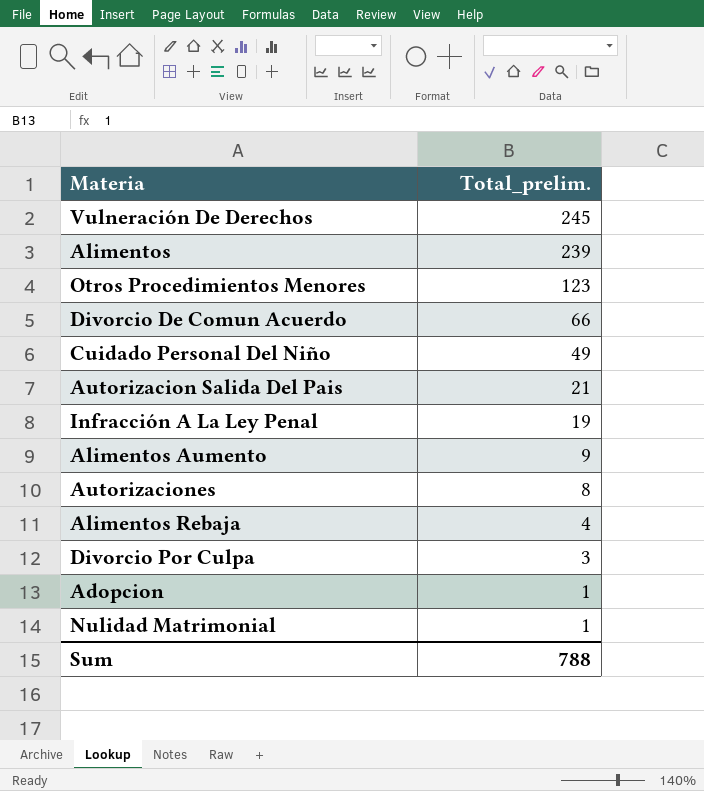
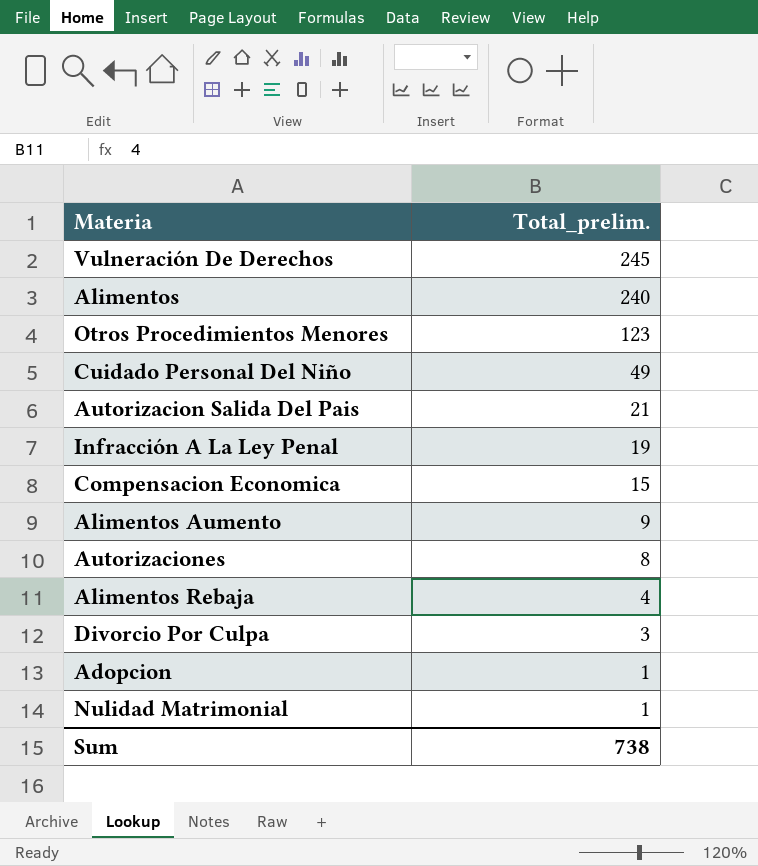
row Divorcio De Comun Acuerdo: 66 -> none
Alimentos | Total_prelim.: 239 -> 240
row Compensacion Economica: none -> 15
Sum | Total_prelim.: 788 -> 738

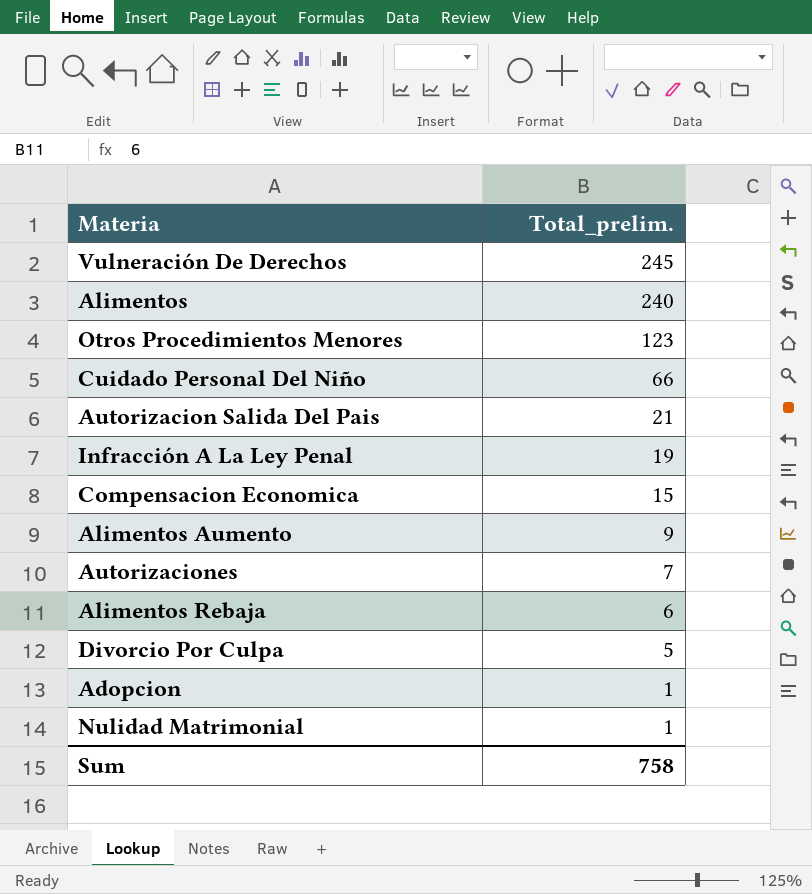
Cuidado Personal Del Niño | Total_prelim.: 49 -> 66
Autorizaciones | Total_prelim.: 8 -> 7
Alimentos Rebaja | Total_prelim.: 4 -> 6
Divorcio Por Culpa | Total_prelim.: 3 -> 5
Sum | Total_prelim.: 738 -> 758

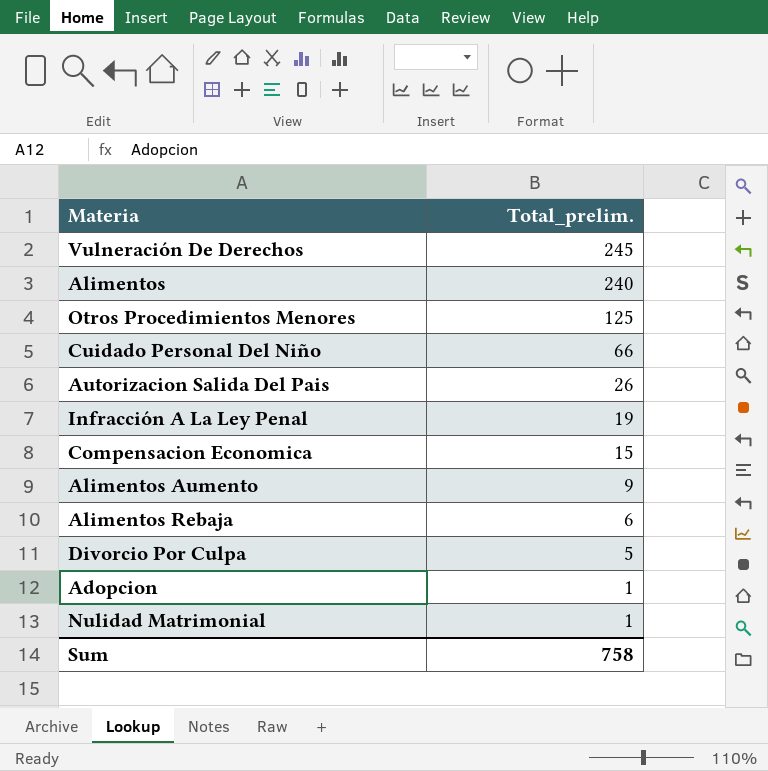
row Autorizaciones: 7 -> none
Otros Procedimientos Menores | Total_prelim.: 123 -> 125
Autorizacion Salida Del Pais | Total_prelim.: 21 -> 26

